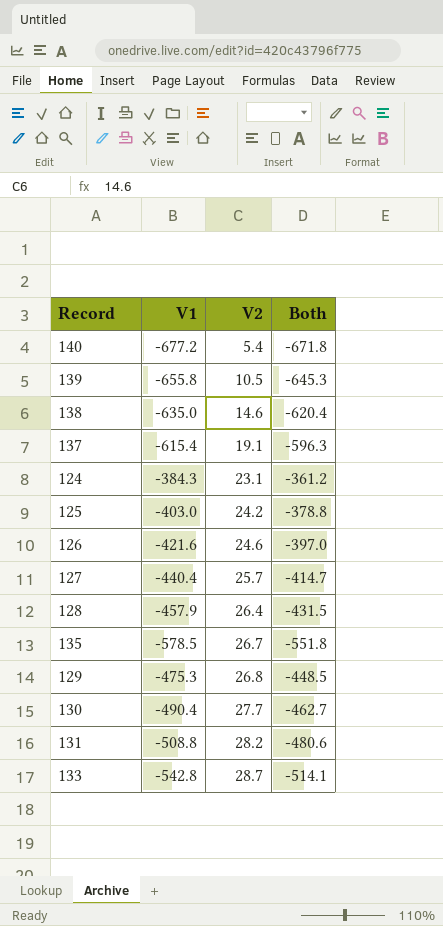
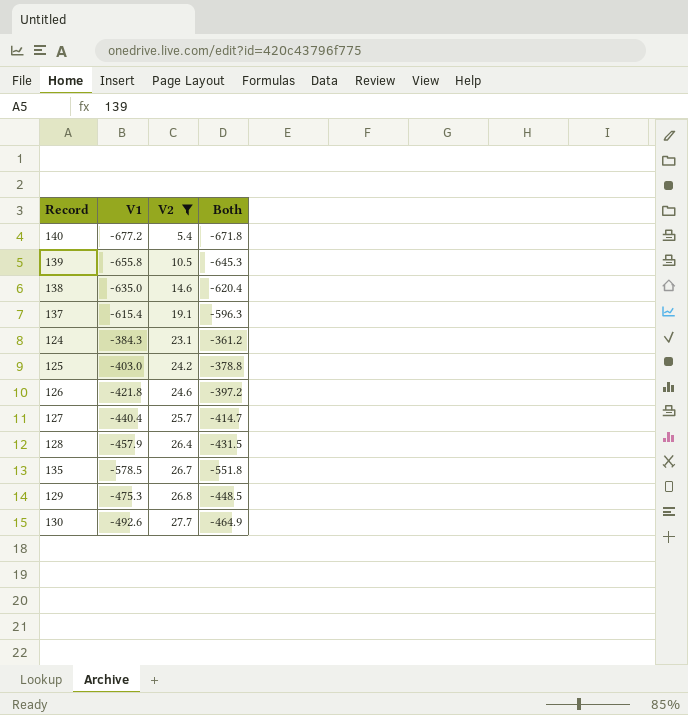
filter: none -> V2 <= 27.7
126 | V1: -421.6 -> -421.8
126 | Both: -397.0 -> -397.2
130 | V1: -490.4 -> -492.6
130 | Both: -462.7 -> -464.9

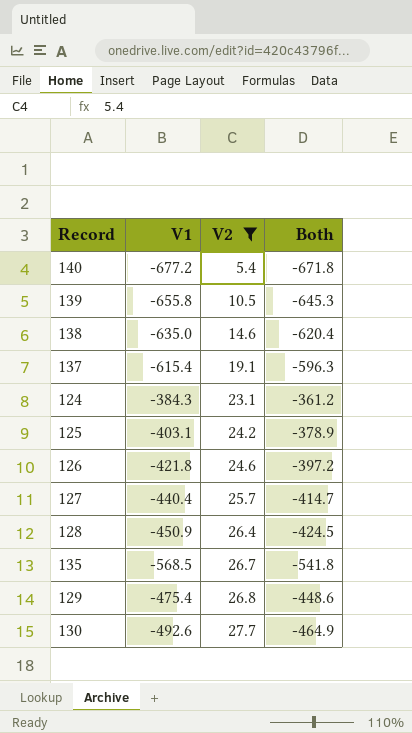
125 | V1: -403.0 -> -403.1
125 | Both: -378.8 -> -378.9
128 | V1: -457.9 -> -450.9
128 | Both: -431.5 -> -424.5
135 | V1: -578.5 -> -568.5
135 | Both: -551.8 -> -541.8
129 | V1: -475.3 -> -475.4
129 | Both: -448.5 -> -448.6

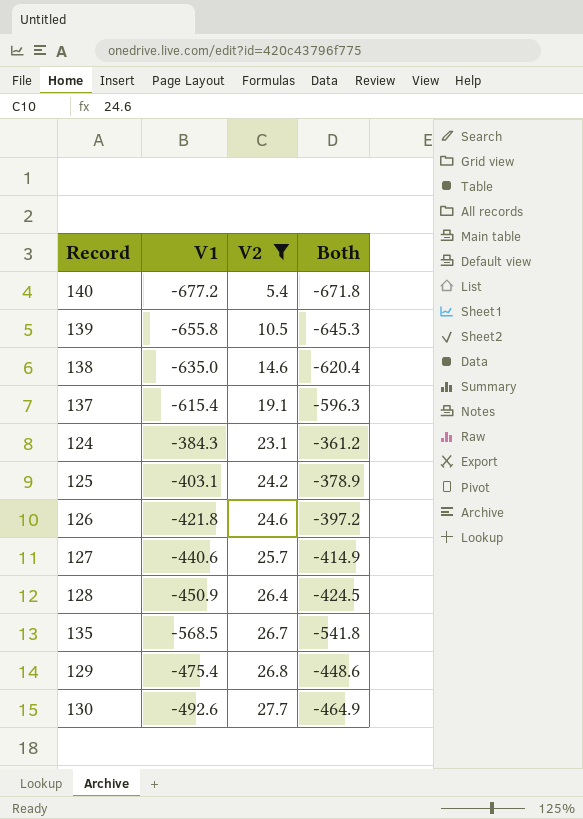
127 | V1: -440.4 -> -440.6
127 | Both: -414.7 -> -414.9

